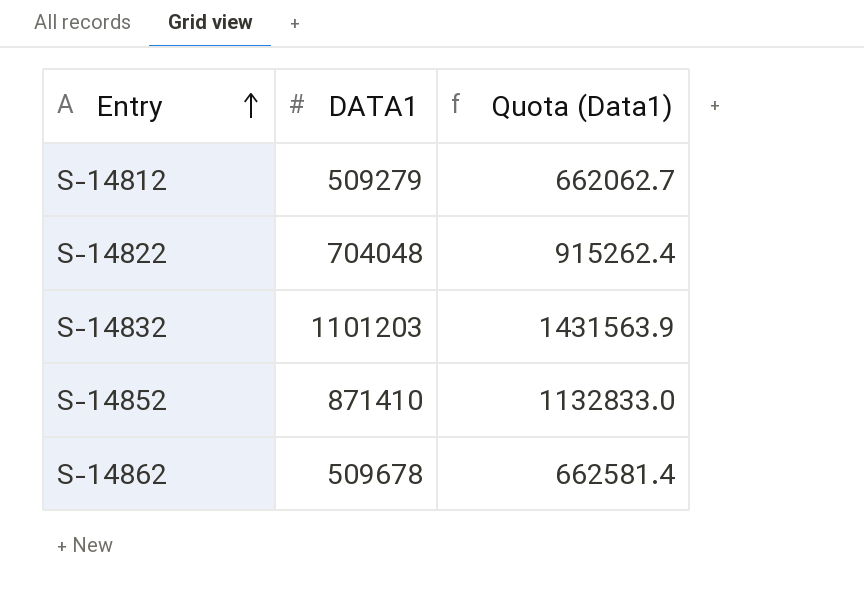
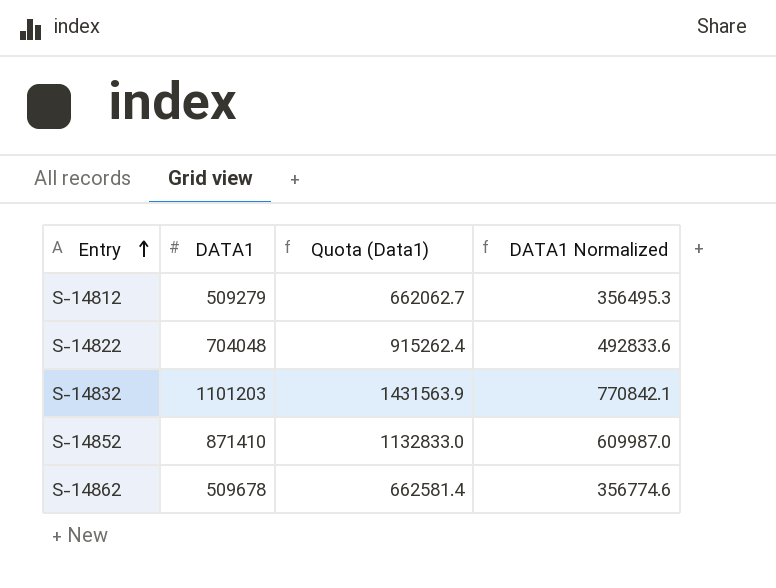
column DATA1 Normalized | formula: none -> [DATA1] * 0.7

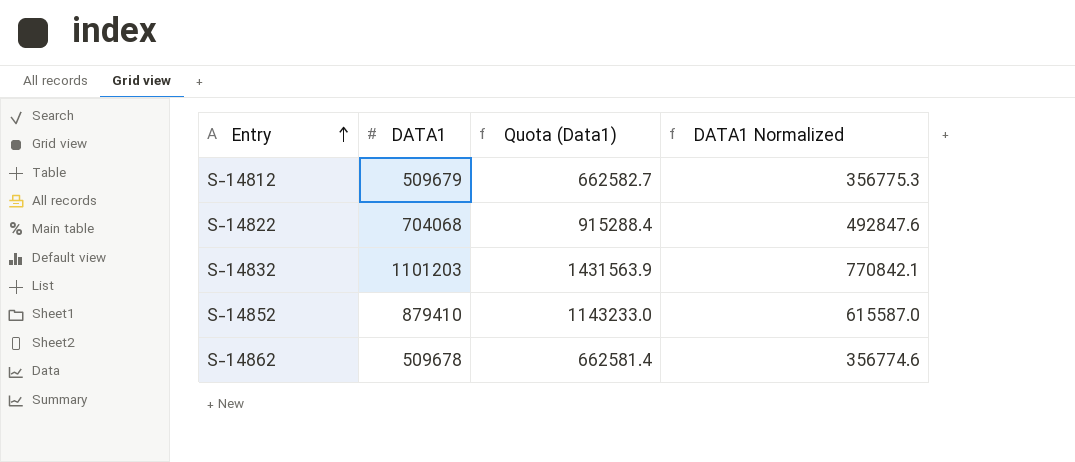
S-14812 | DATA1: 509279 -> 509679
S-14812 | Quota (Data1): 662062.7 -> 662582.7
S-14812 | DATA1 Normalized: 356495.3 -> 356775.3
S-14822 | DATA1: 704048 -> 704068
S-14822 | Quota (Data1): 915262.4 -> 915288.4
S-14822 | DATA1 Normalized: 492833.6 -> 492847.6
S-14852 | DATA1: 871410 -> 879410
S-14852 | Quota (Data1): 1132833.0 -> 1143233.0
S-14852 | DATA1 Normalized: 609987.0 -> 615587.0

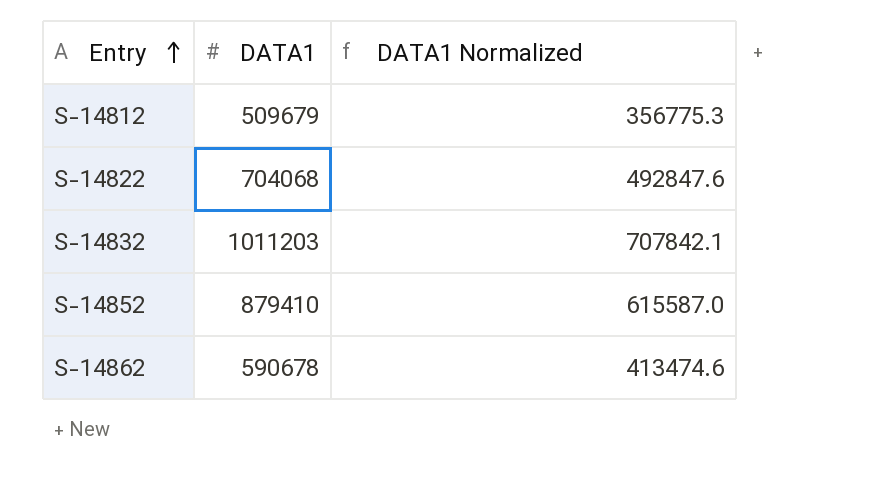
column Quota (Data1) | formula: [DATA1] * 1.3 -> none
S-14832 | DATA1: 1101203 -> 1011203
S-14832 | DATA1 Normalized: 770842.1 -> 707842.1
S-14862 | DATA1: 509678 -> 590678
S-14862 | DATA1 Normalized: 356774.6 -> 413474.6

